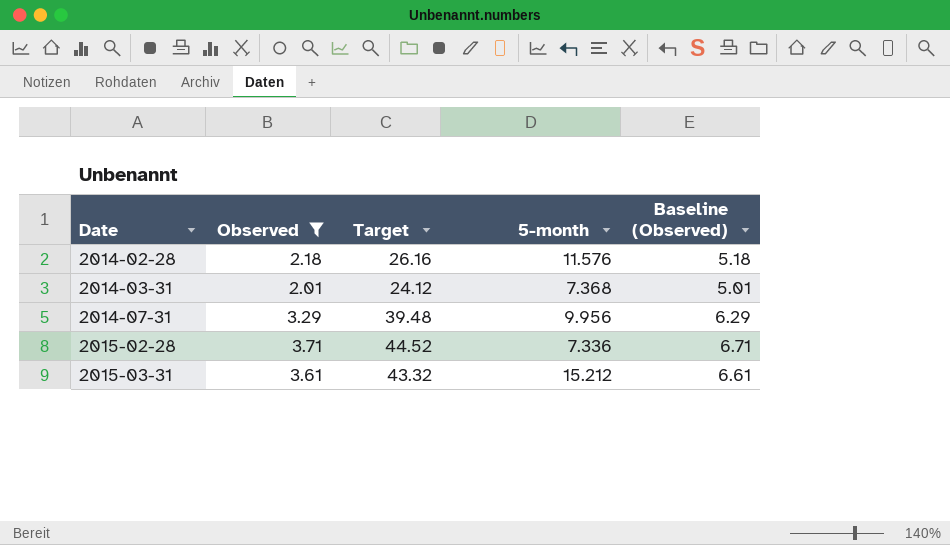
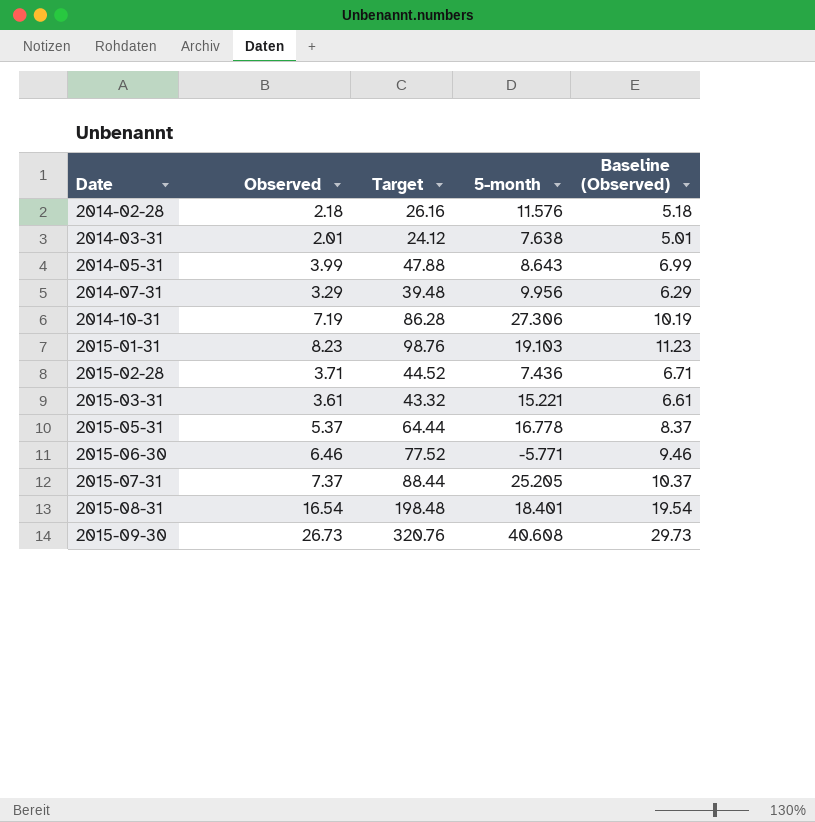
filter: Observed <= 3.71 -> none
2014-03-31 | 5-month: 7.368 -> 7.638
2015-02-28 | 5-month: 7.336 -> 7.436
2015-03-31 | 5-month: 15.212 -> 15.221

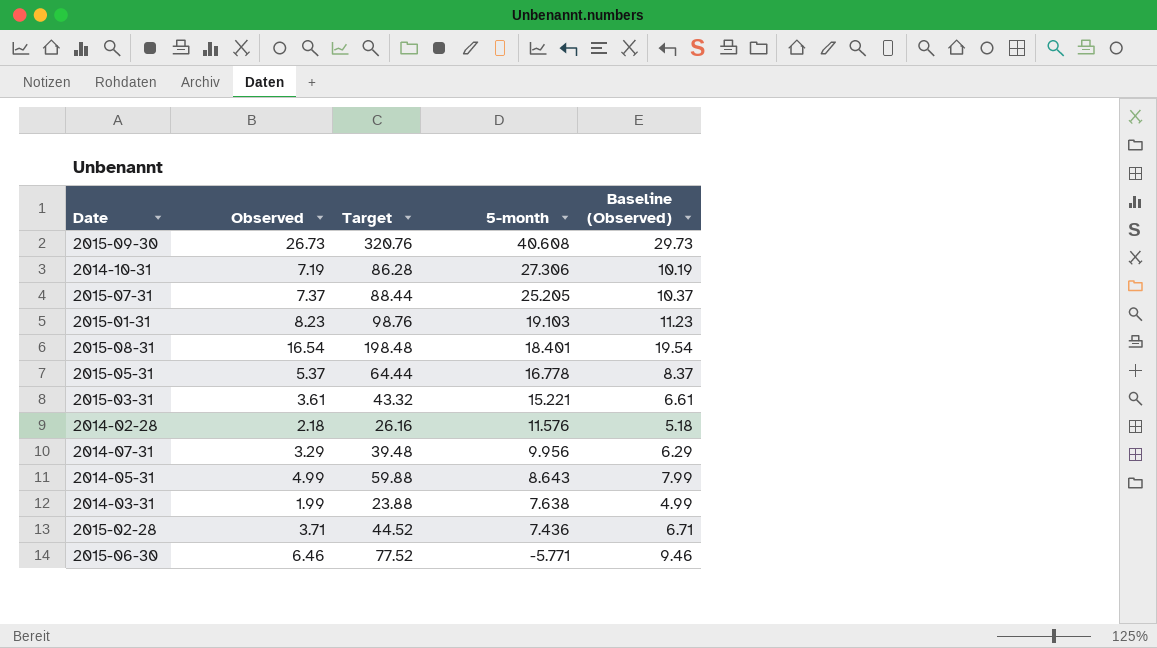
row order: Date ascending -> 5-month descending
2014-05-31 | Observed: 3.99 -> 4.99
2014-05-31 | Target: 47.88 -> 59.88
2014-05-31 | Baseline (Observed): 6.99 -> 7.99
2014-03-31 | Observed: 2.01 -> 1.99
2014-03-31 | Target: 24.12 -> 23.88
2014-03-31 | Baseline (Observed): 5.01 -> 4.99

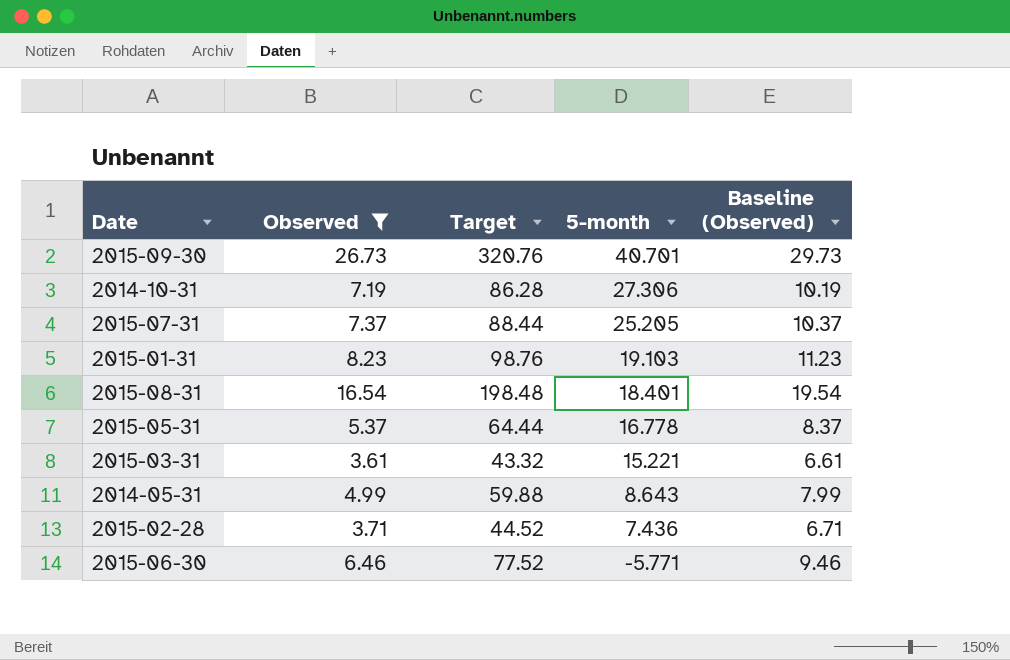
filter: none -> Observed >= 3.61
2015-09-30 | 5-month: 40.608 -> 40.701

